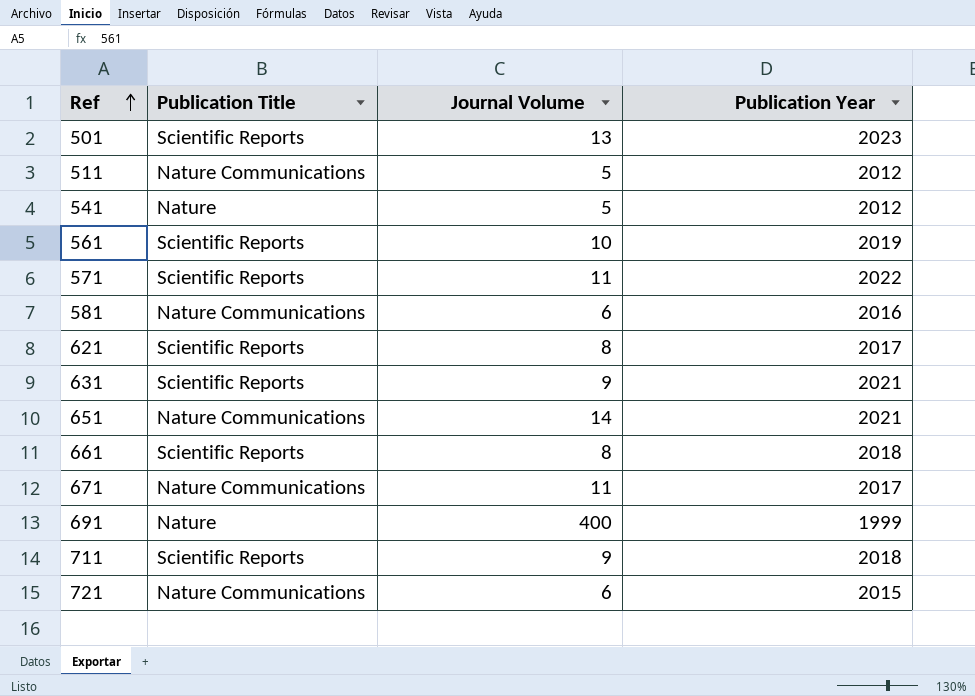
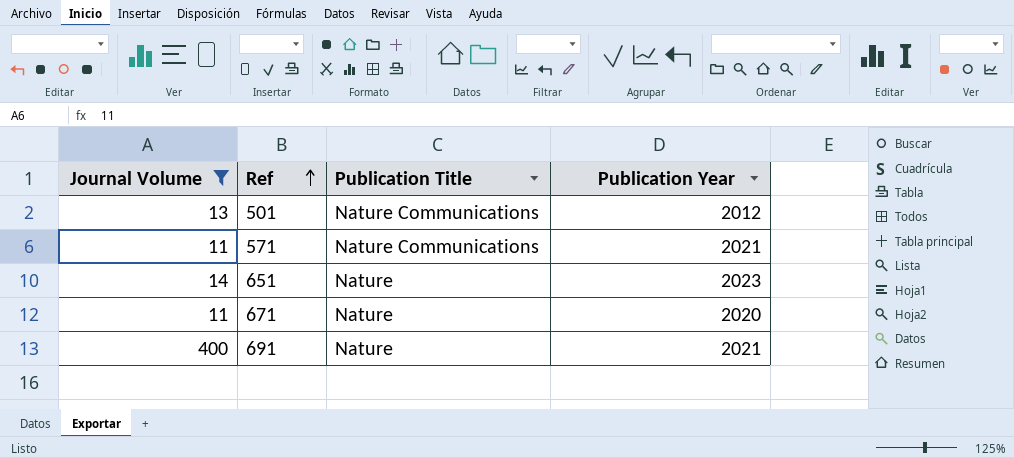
filter: none -> Journal Volume >= 11
column Journal Volume | position: 3 -> 1
501 | Publication Title: Scientific Reports -> Nature Communications
501 | Publication Year: 2023 -> 2012
571 | Publication Title: Scientific Reports -> Nature Communications
571 | Publication Year: 2022 -> 2021
651 | Publication Title: Nature Communications -> Nature
651 | Publication Year: 2021 -> 2023
671 | Publication Title: Nature Communications -> Nature
671 | Publication Year: 2017 -> 2020
691 | Publication Year: 1999 -> 2021

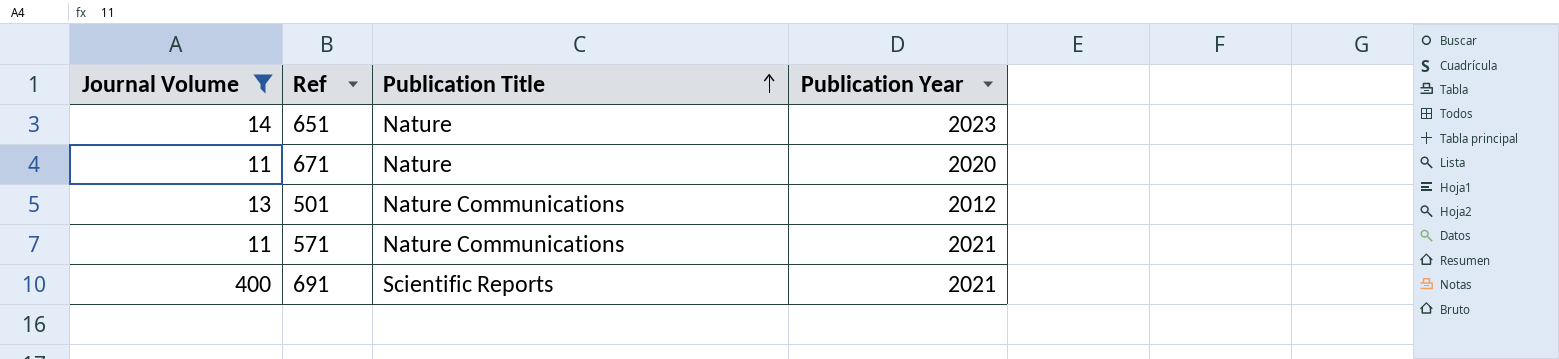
row order: Ref ascending -> Publication Title ascending
691 | Publication Title: Nature -> Scientific Reports

